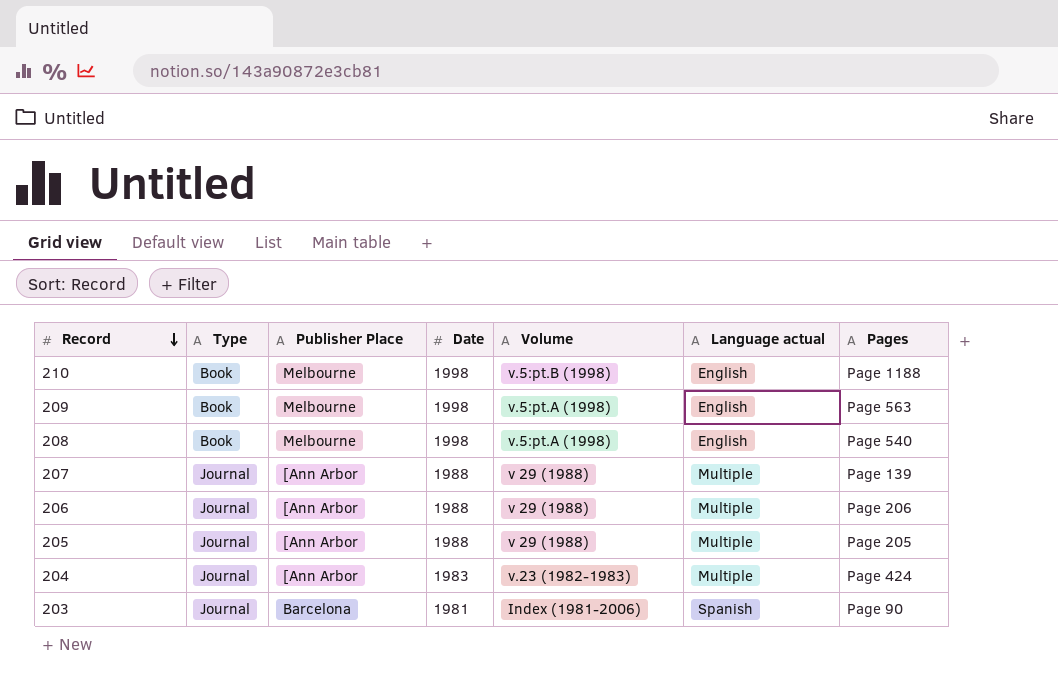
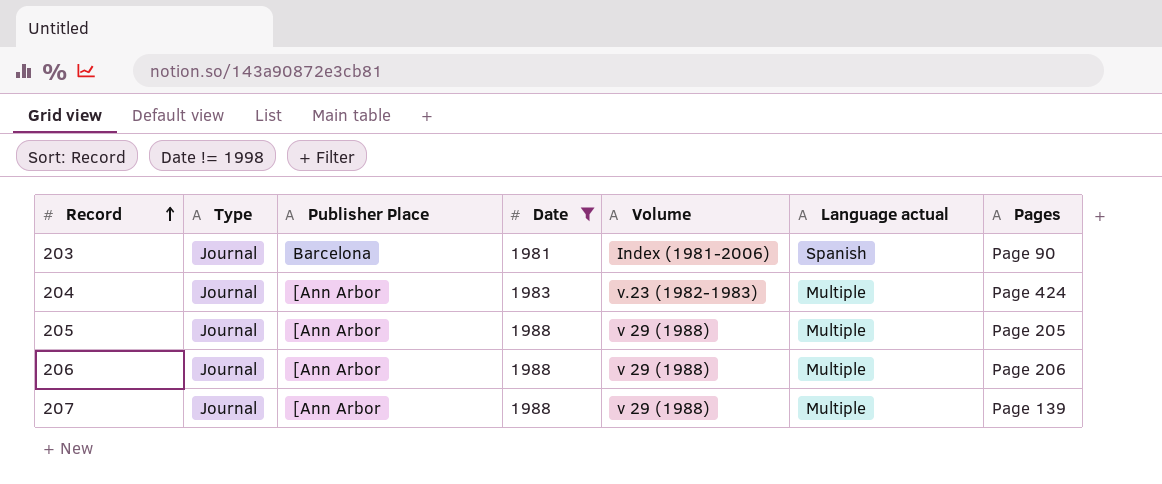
filter: none -> Date != 1998
row order: Record descending -> Record ascending

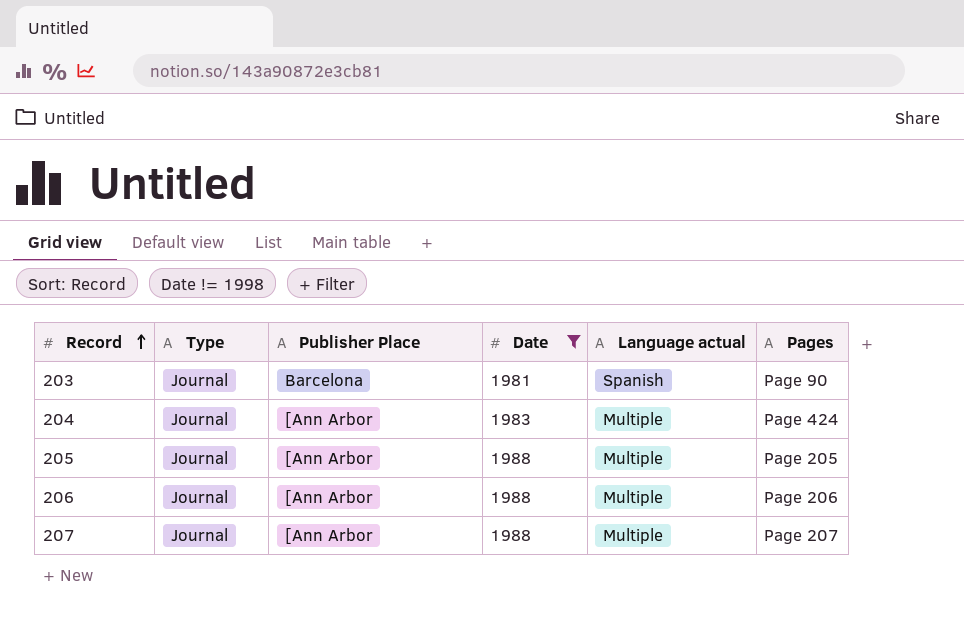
column Volume | position: 5 -> none
207 | Pages: Page 139 -> Page 207

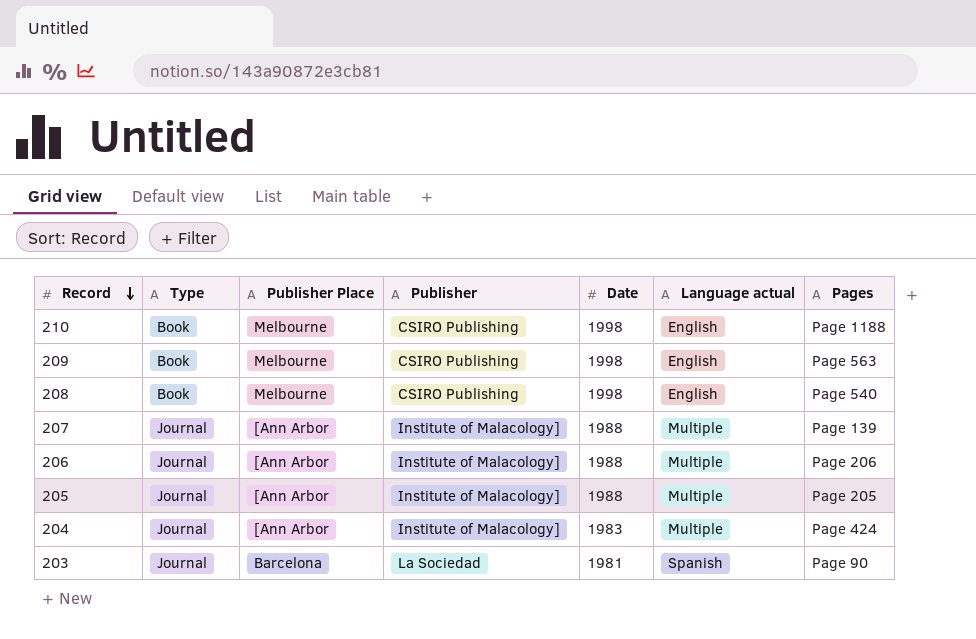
filter: Date != 1998 -> none
row order: Record ascending -> Record descending
column Publisher | position: none -> 4
207 | Pages: Page 207 -> Page 139

